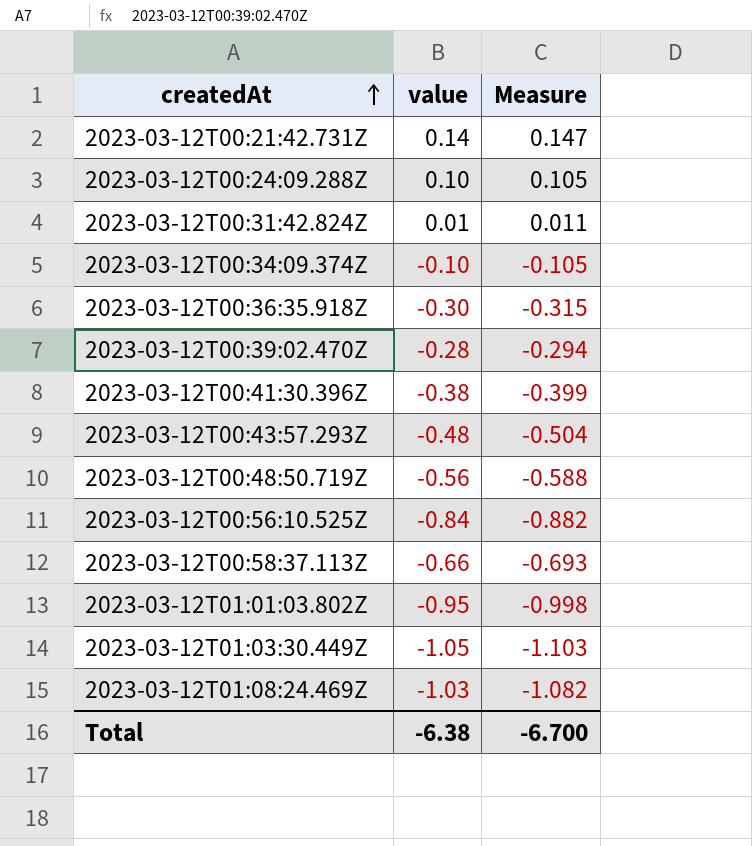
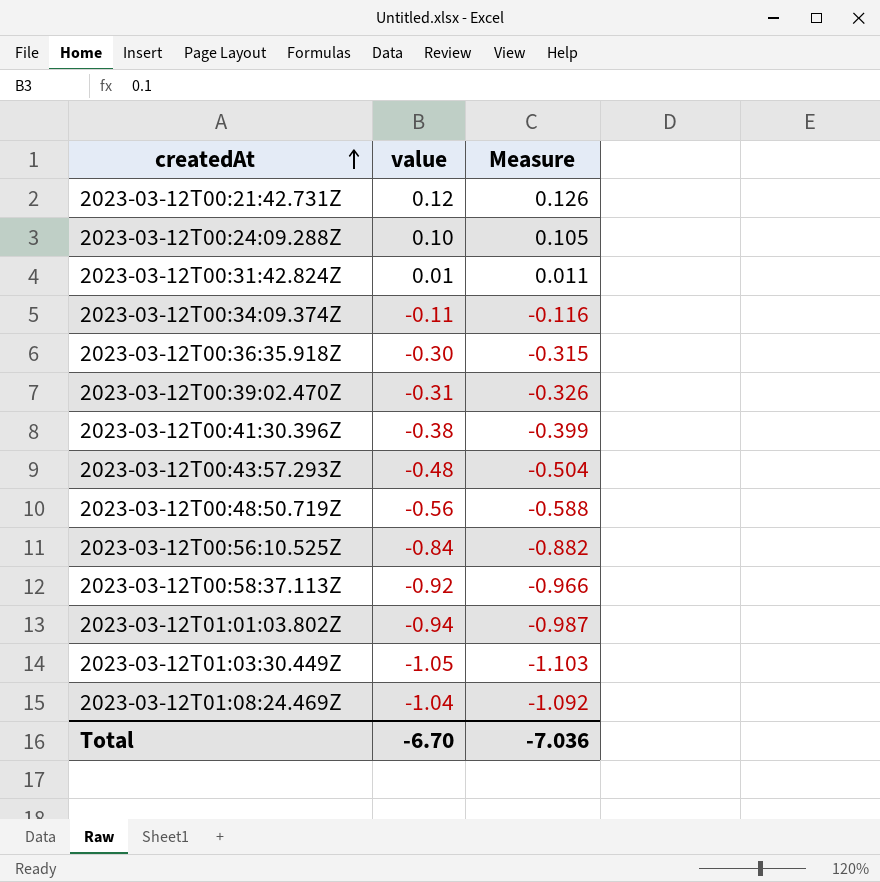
2023-03-12T00:21:42.731Z | value: 0.14 -> 0.12
2023-03-12T00:21:42.731Z | Measure: 0.147 -> 0.126
2023-03-12T00:34:09.374Z | value: -0.10 -> -0.11
2023-03-12T00:34:09.374Z | Measure: -0.105 -> -0.116
2023-03-12T00:39:02.470Z | value: -0.28 -> -0.31
2023-03-12T00:39:02.470Z | Measure: -0.294 -> -0.326
2023-03-12T00:58:37.113Z | value: -0.66 -> -0.92
2023-03-12T00:58:37.113Z | Measure: -0.693 -> -0.966
2023-03-12T01:01:03.802Z | value: -0.95 -> -0.94
2023-03-12T01:01:03.802Z | Measure: -0.998 -> -0.987
2023-03-12T01:08:24.469Z | value: -1.03 -> -1.04
2023-03-12T01:08:24.469Z | Measure: -1.082 -> -1.092
Total | value: -6.38 -> -6.70
Total | Measure: -6.700 -> -7.036

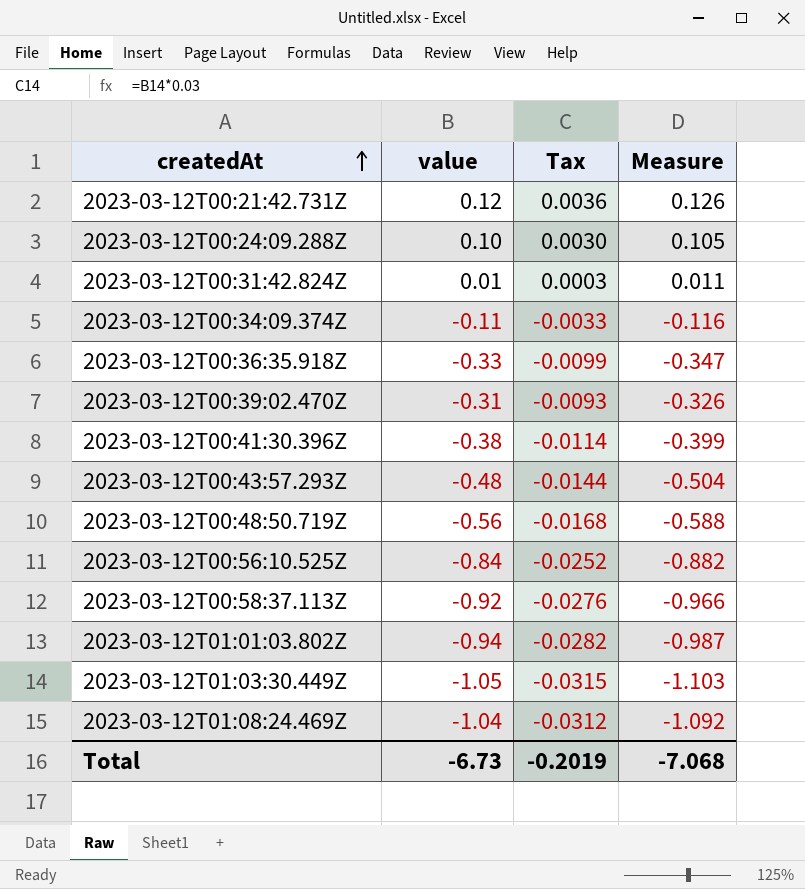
column Tax | formula: none -> [value] * 0.03
2023-03-12T00:36:35.918Z | value: -0.30 -> -0.33
2023-03-12T00:36:35.918Z | Measure: -0.315 -> -0.347
Total | value: -6.70 -> -6.73
Total | Measure: -7.036 -> -7.068

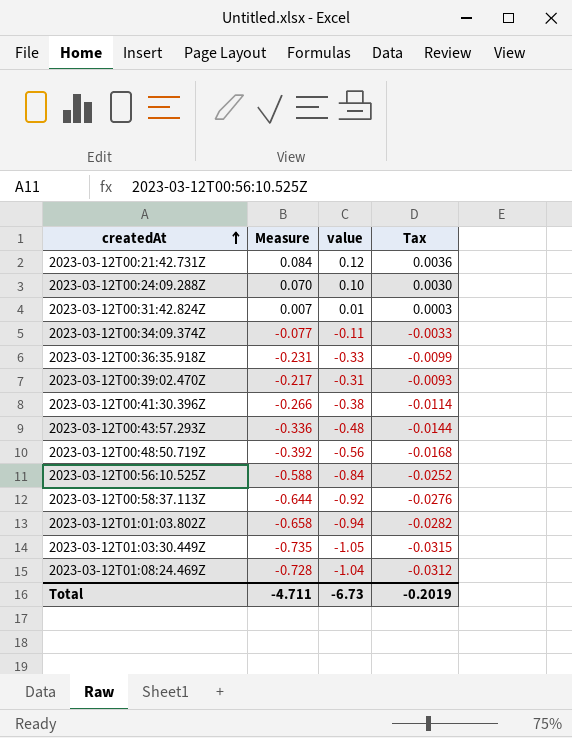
column Measure | formula: [value] * 1.05 -> [value] * 0.7
column Measure | position: 4 -> 2
Total | Measure: -7.068 -> -4.711

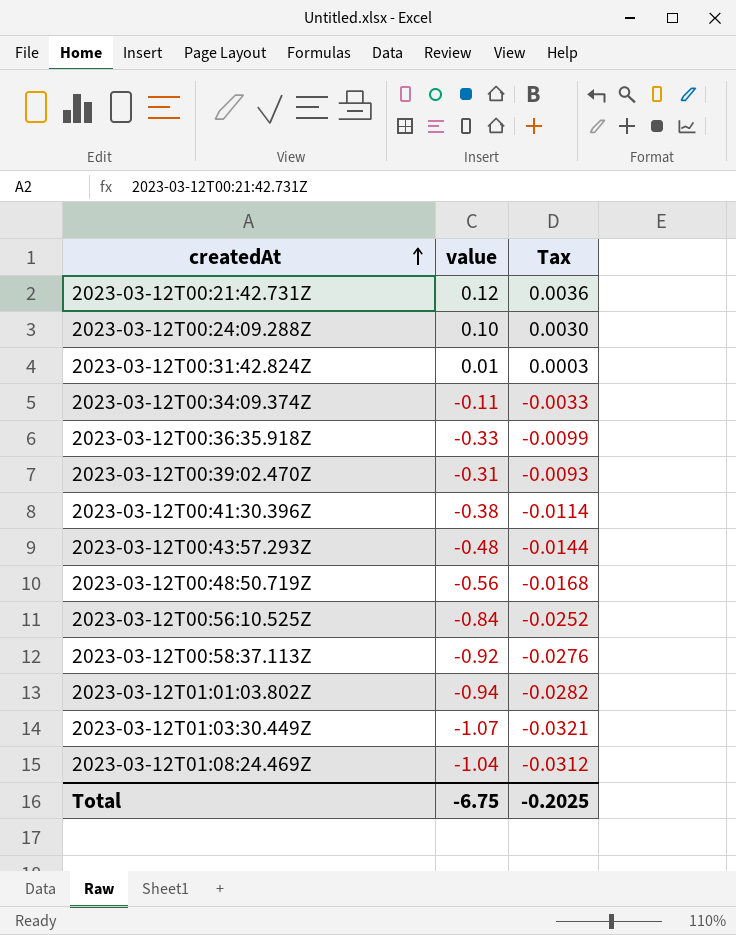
column Measure | formula: [value] * 0.7 -> none
2023-03-12T01:03:30.449Z | value: -1.05 -> -1.07
2023-03-12T01:03:30.449Z | Tax: -0.0315 -> -0.0321
Total | value: -6.73 -> -6.75
Total | Tax: -0.2019 -> -0.2025

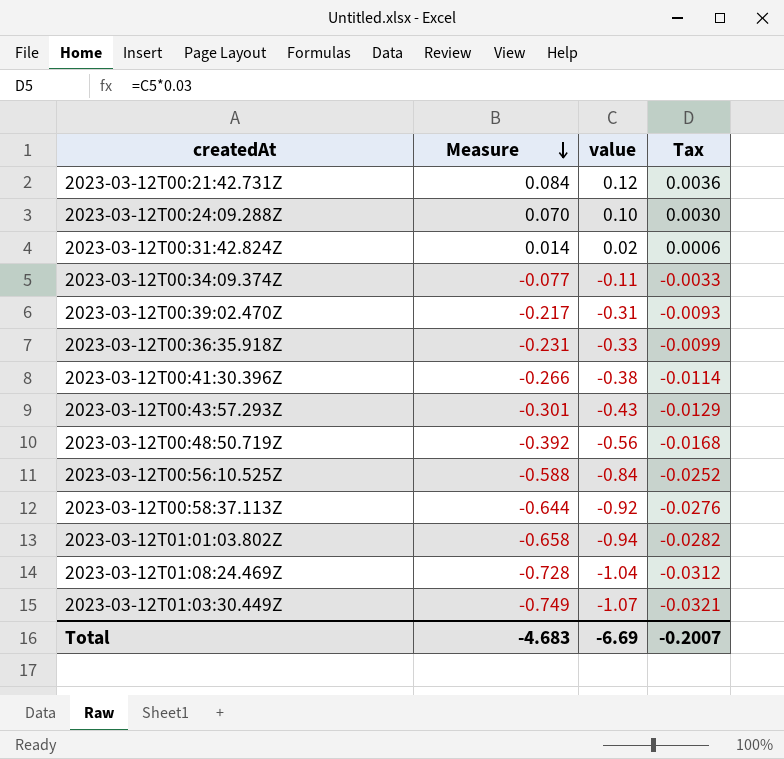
row order: createdAt ascending -> Measure descending
column Measure | formula: none -> [value] * 0.7
2023-03-12T00:31:42.824Z | value: 0.01 -> 0.02
2023-03-12T00:31:42.824Z | Tax: 0.0003 -> 0.0006
2023-03-12T00:43:57.293Z | value: -0.48 -> -0.43
2023-03-12T00:43:57.293Z | Tax: -0.0144 -> -0.0129
Total | value: -6.75 -> -6.69
Total | Tax: -0.2025 -> -0.2007

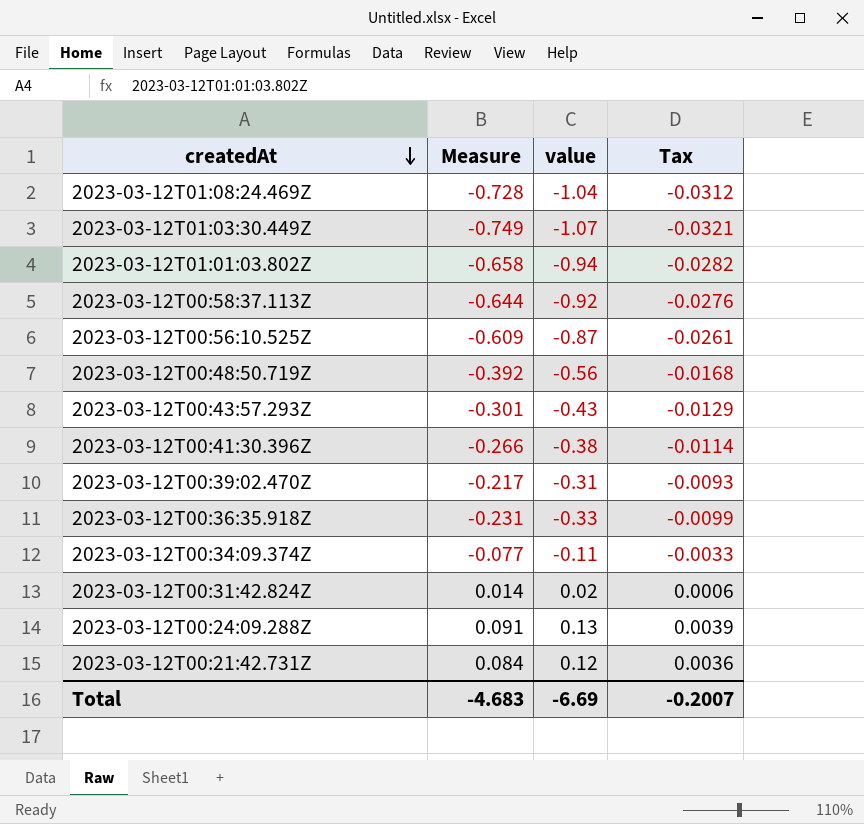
row order: Measure descending -> createdAt descending
2023-03-12T00:56:10.525Z | Measure: -0.588 -> -0.609
2023-03-12T00:56:10.525Z | value: -0.84 -> -0.87
2023-03-12T00:56:10.525Z | Tax: -0.0252 -> -0.0261
2023-03-12T00:24:09.288Z | Measure: 0.070 -> 0.091
2023-03-12T00:24:09.288Z | value: 0.10 -> 0.13
2023-03-12T00:24:09.288Z | Tax: 0.0030 -> 0.0039

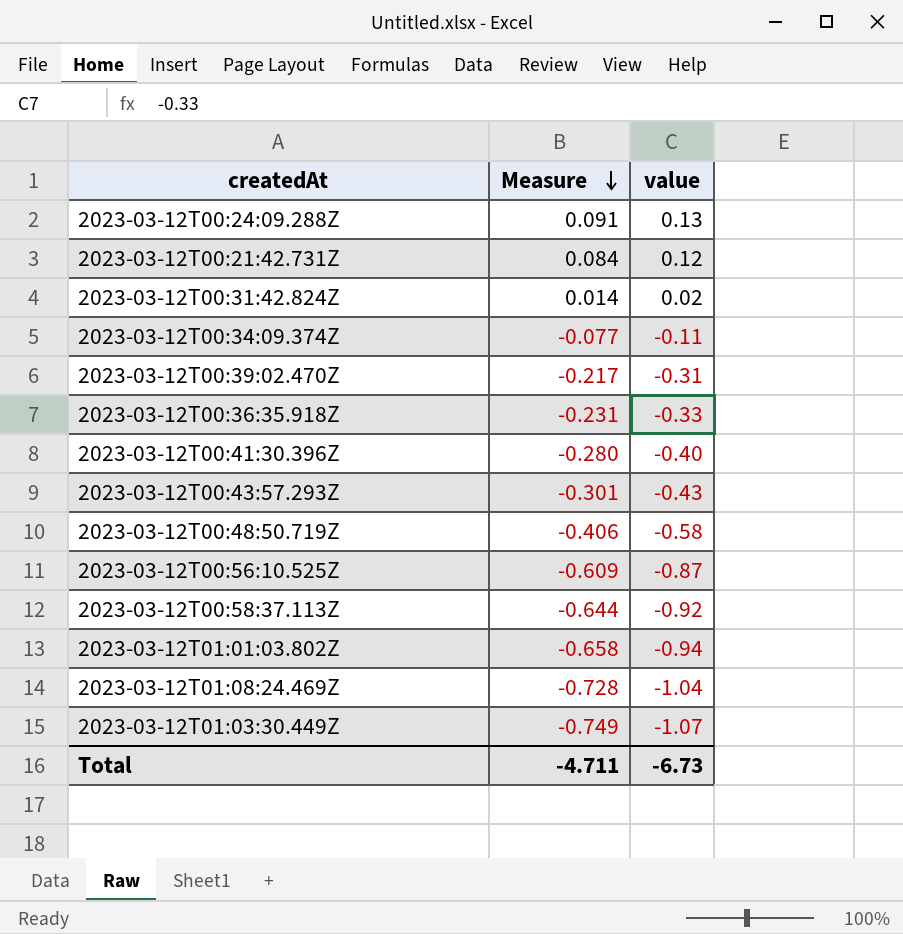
row order: createdAt descending -> Measure descending
column Tax | formula: [value] * 0.03 -> none
2023-03-12T00:41:30.396Z | Measure: -0.266 -> -0.280
2023-03-12T00:41:30.396Z | value: -0.38 -> -0.40
2023-03-12T00:48:50.719Z | Measure: -0.392 -> -0.406
2023-03-12T00:48:50.719Z | value: -0.56 -> -0.58
Total | Measure: -4.683 -> -4.711
Total | value: -6.69 -> -6.73

